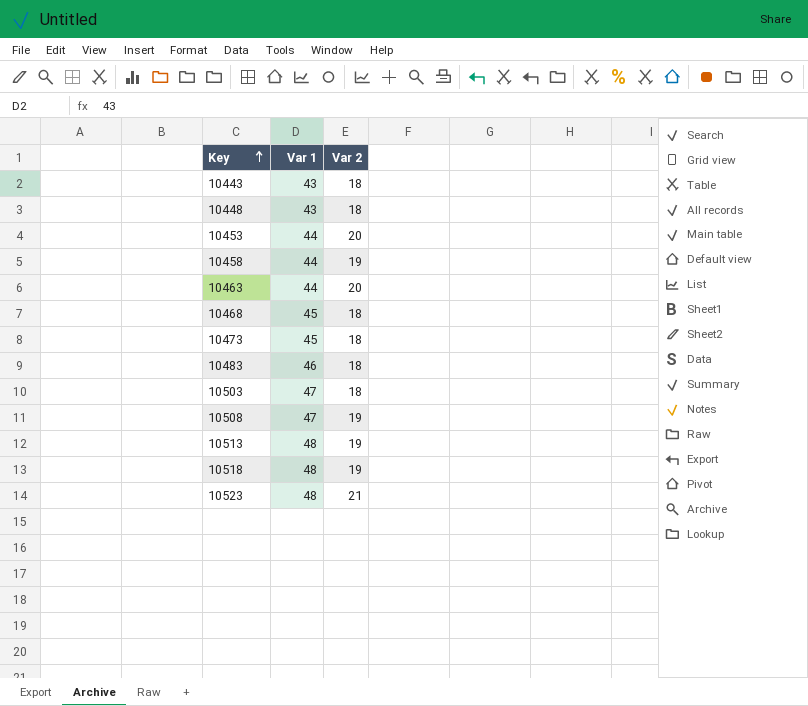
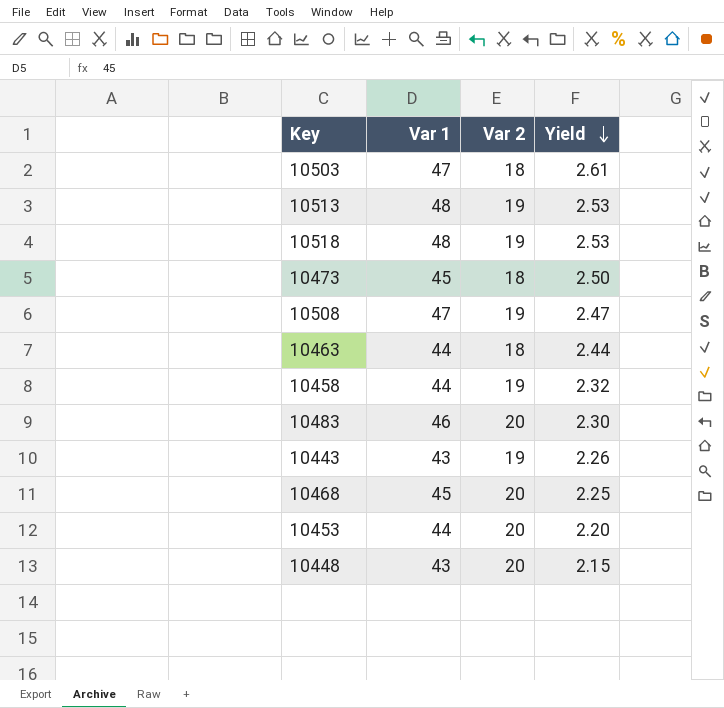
row order: Key ascending -> Yield descending
column Yield | formula: none -> [Var 1] / [Var 2]
row 10523: 48 | 21 -> none
10463 | Var 2: 20 -> 18
10483 | Var 2: 18 -> 20
10443 | Var 2: 18 -> 19
10468 | Var 2: 18 -> 20
10448 | Var 2: 18 -> 20

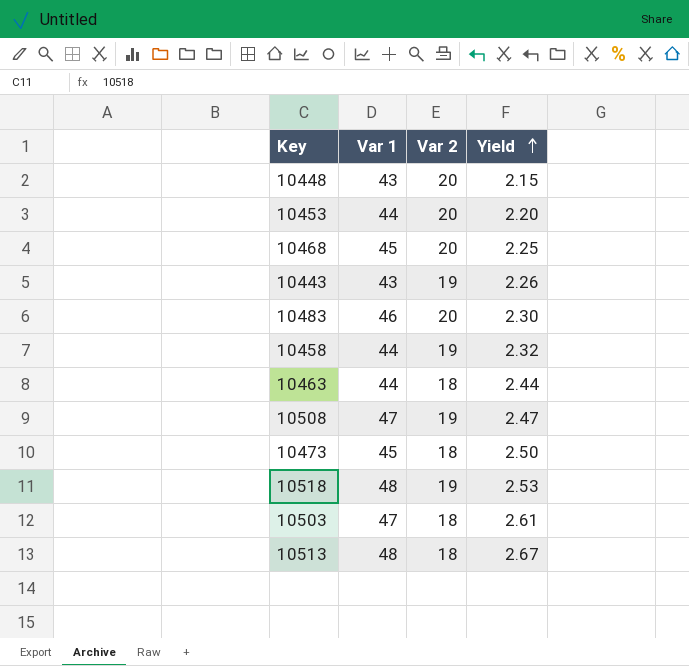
row order: Yield descending -> Yield ascending
10513 | Var 2: 19 -> 18
10513 | Yield: 2.53 -> 2.67

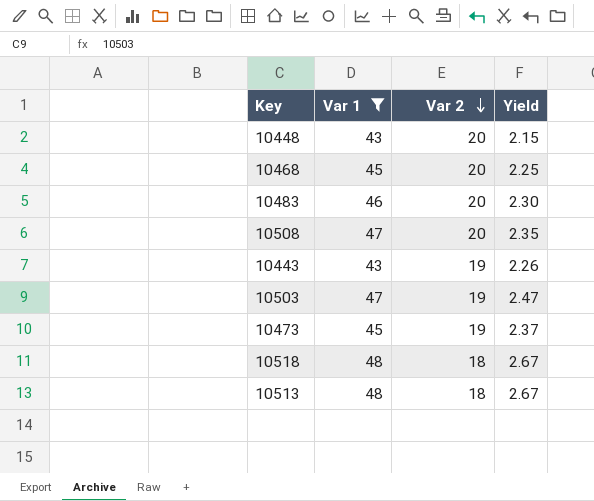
filter: none -> Var 1 != 44
row order: Yield ascending -> Var 2 descending
10508 | Var 2: 19 -> 20
10508 | Yield: 2.47 -> 2.35
10503 | Var 2: 18 -> 19
10503 | Yield: 2.61 -> 2.47
10473 | Var 2: 18 -> 19
10473 | Yield: 2.50 -> 2.37
10518 | Var 2: 19 -> 18
10518 | Yield: 2.53 -> 2.67

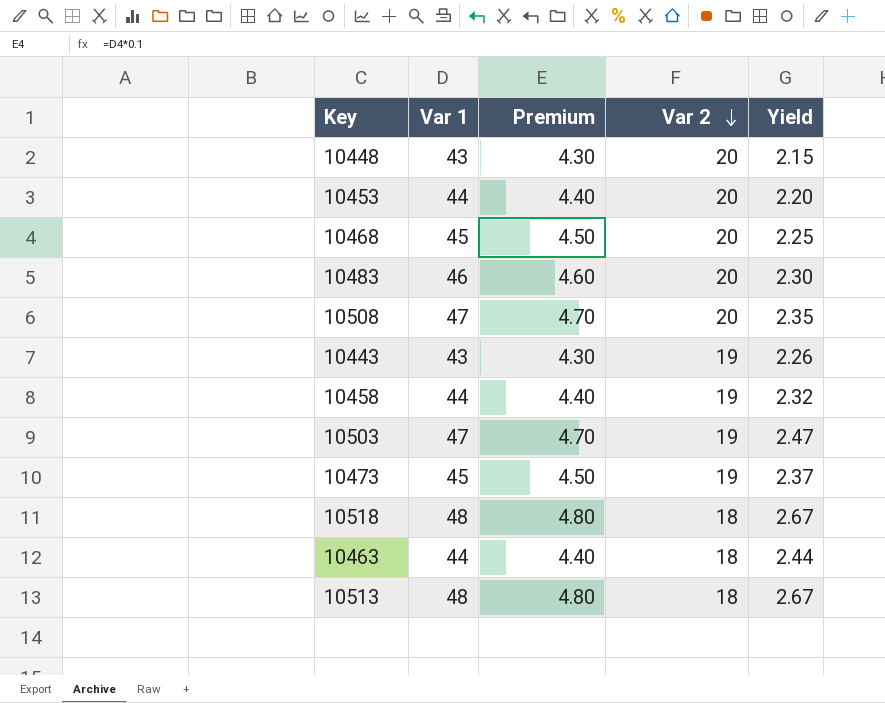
filter: Var 1 != 44 -> none
column Premium | formula: none -> [Var 1] * 0.1

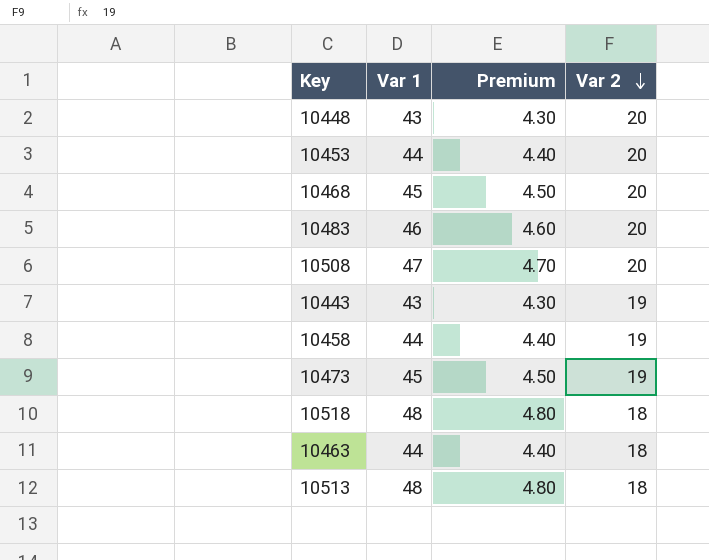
column Yield | formula: [Var 1] / [Var 2] -> none
row 10503: 47 | 4.70 | 19 | 2.47 -> none

